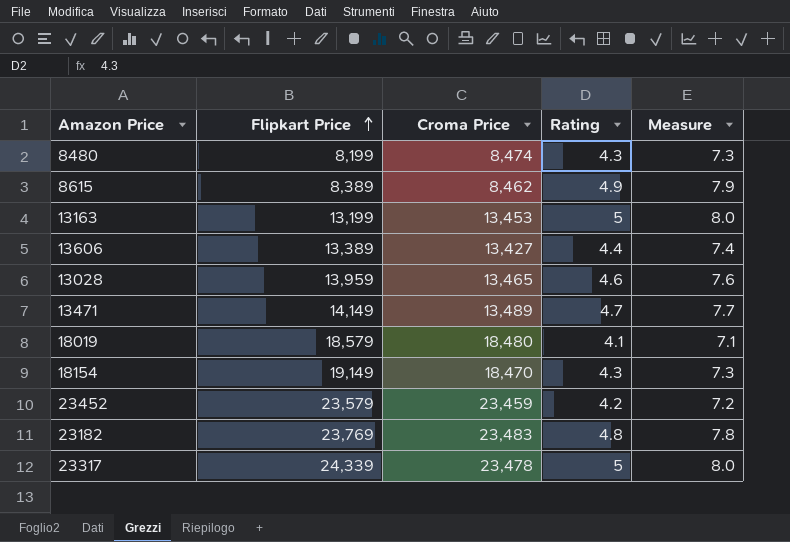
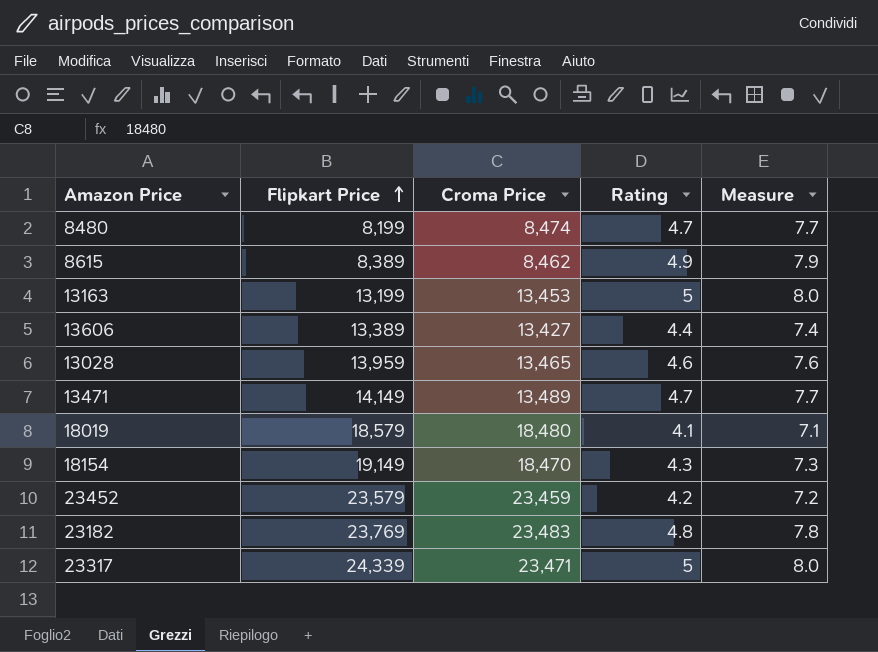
8480 | Rating: 4.3 -> 4.7
8480 | Measure: 7.3 -> 7.7
23317 | Croma Price: 23,478 -> 23,471

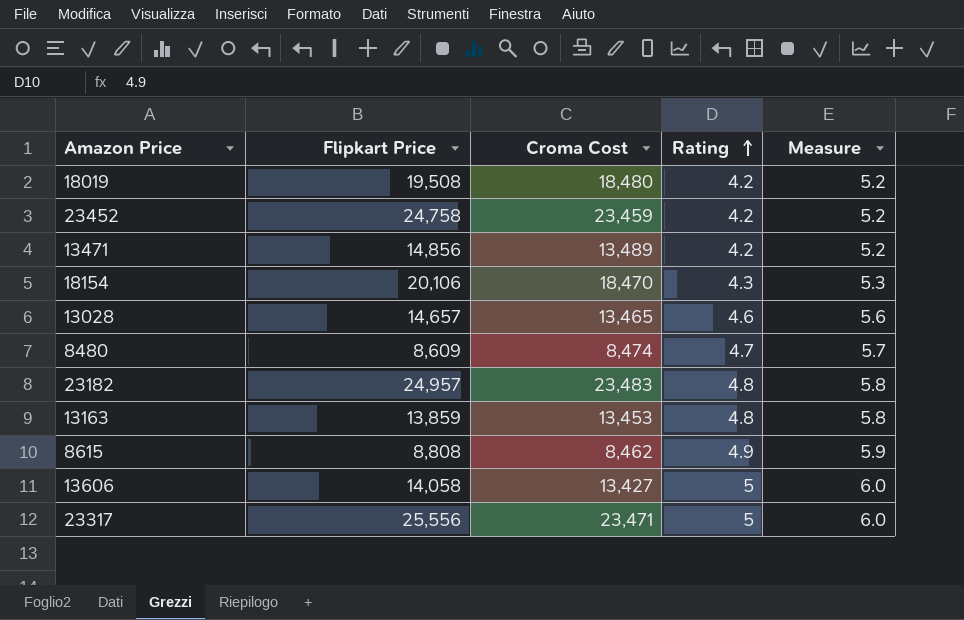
row order: Flipkart Price ascending -> Rating ascending
column name: Croma Price -> Croma Cost
column Measure | formula: [Rating] + 3 -> [Rating] + 1
18019 | Flipkart Price: 18,579 -> 19,508
18019 | Rating: 4.1 -> 4.2
23452 | Flipkart Price: 23,579 -> 24,758
13471 | Flipkart Price: 14,149 -> 14,856
13471 | Rating: 4.7 -> 4.2
18154 | Flipkart Price: 19,149 -> 20,106
13028 | Flipkart Price: 13,959 -> 14,657
8480 | Flipkart Price: 8,199 -> 8,609
23182 | Flipkart Price: 23,769 -> 24,957
13163 | Flipkart Price: 13,199 -> 13,859
13163 | Rating: 5 -> 4.8
8615 | Flipkart Price: 8,389 -> 8,808
13606 | Flipkart Price: 13,389 -> 14,058
13606 | Rating: 4.4 -> 5
23317 | Flipkart Price: 24,339 -> 25,556

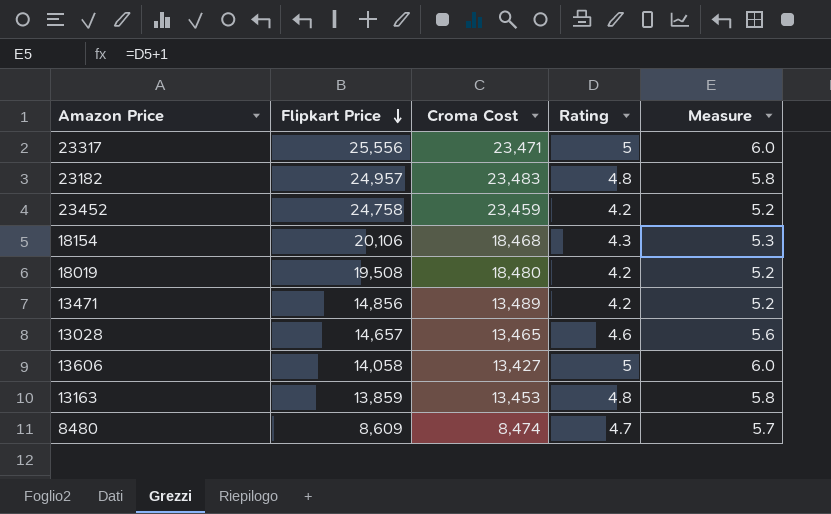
row order: Rating ascending -> Flipkart Price descending
row 8615: 8,808 | 8,462 | 4.9 | 5.9 -> none
18154 | Croma Cost: 18,470 -> 18,468

